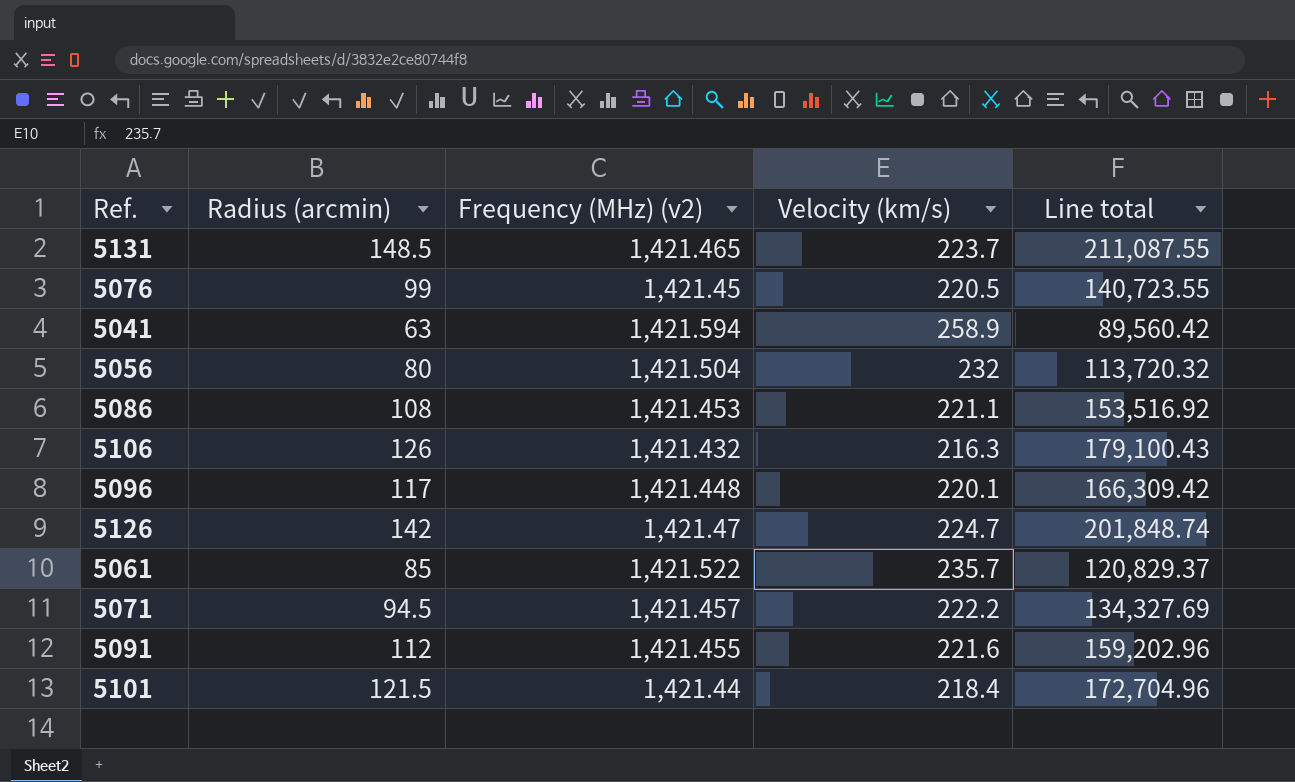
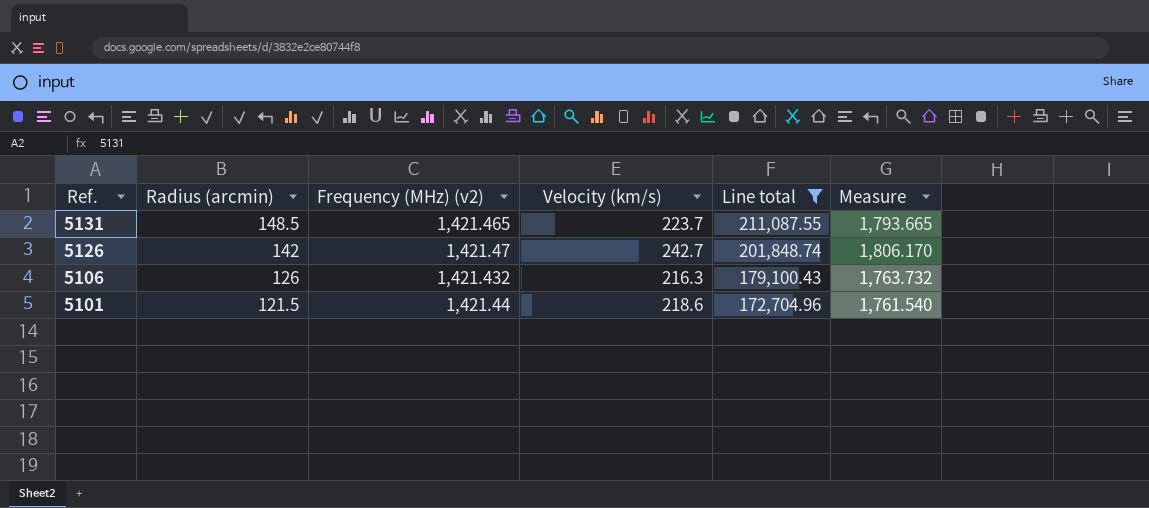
filter: none -> Line total >= 172,704.96
row order: none -> Ref. descending
column Measure | formula: none -> [Radius (arcmin)] + [Frequency (MHz) (v2)] + [Velocity (km/s)]
5126 | Velocity (km/s): 224.7 -> 242.7
5101 | Velocity (km/s): 218.4 -> 218.6

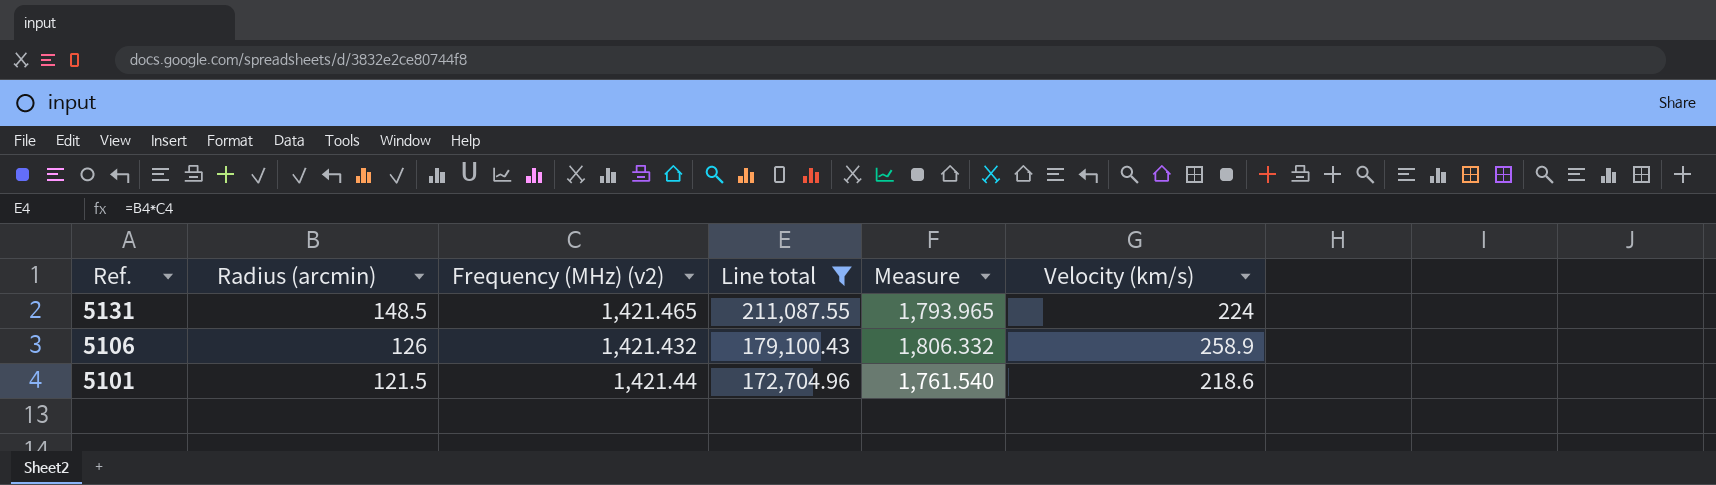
column Velocity (km/s) | position: 4 -> 6
row 5126: 142 | 1,421.47 | 242.7 | 201,848.74 | 1,806.170 -> none
5131 | Measure: 1,793.665 -> 1,793.965
5131 | Velocity (km/s): 223.7 -> 224
5106 | Measure: 1,763.732 -> 1,806.332
5106 | Velocity (km/s): 216.3 -> 258.9

